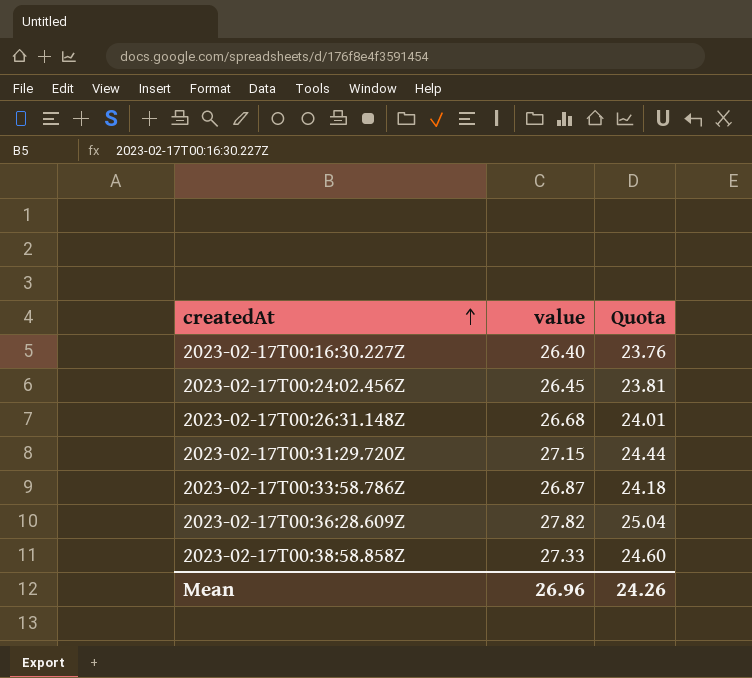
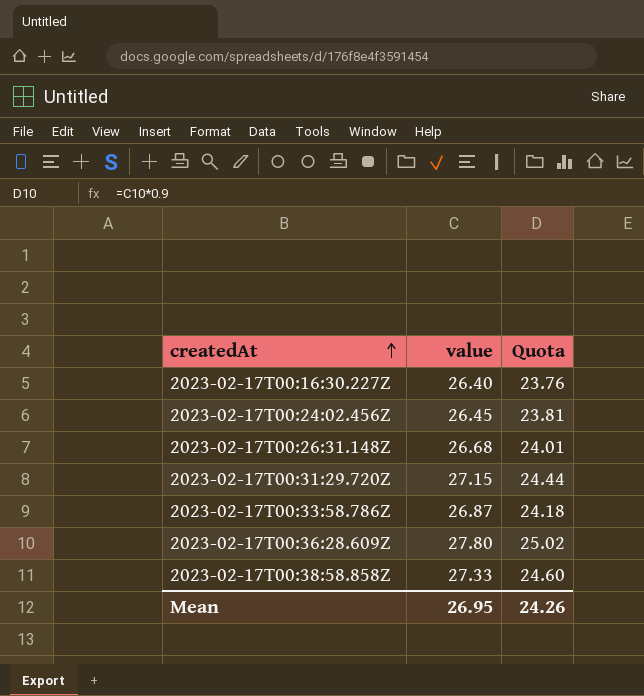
2023-02-17T00:36:28.609Z | value: 27.82 -> 27.80
2023-02-17T00:36:28.609Z | Quota: 25.04 -> 25.02
Mean | value: 26.96 -> 26.95

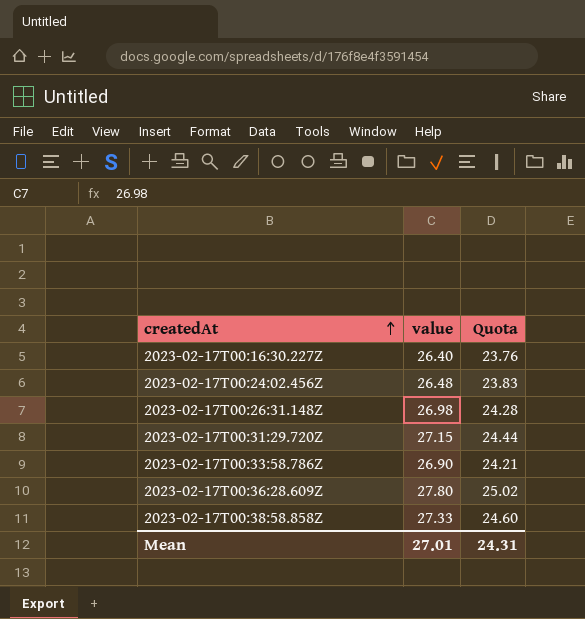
2023-02-17T00:24:02.456Z | value: 26.45 -> 26.48
2023-02-17T00:24:02.456Z | Quota: 23.81 -> 23.83
2023-02-17T00:26:31.148Z | value: 26.68 -> 26.98
2023-02-17T00:26:31.148Z | Quota: 24.01 -> 24.28
2023-02-17T00:33:58.786Z | value: 26.87 -> 26.90
2023-02-17T00:33:58.786Z | Quota: 24.18 -> 24.21
Mean | value: 26.95 -> 27.01
Mean | Quota: 24.26 -> 24.31

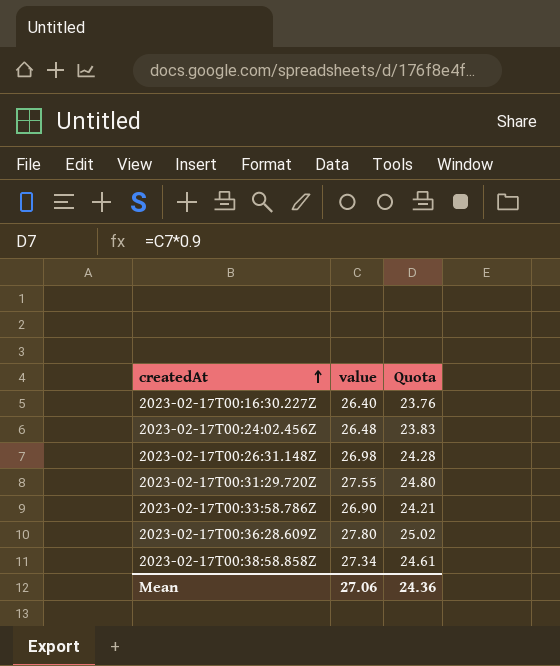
2023-02-17T00:31:29.720Z | value: 27.15 -> 27.55
2023-02-17T00:31:29.720Z | Quota: 24.44 -> 24.80
2023-02-17T00:38:58.858Z | value: 27.33 -> 27.34
2023-02-17T00:38:58.858Z | Quota: 24.60 -> 24.61
Mean | value: 27.01 -> 27.06
Mean | Quota: 24.31 -> 24.36

